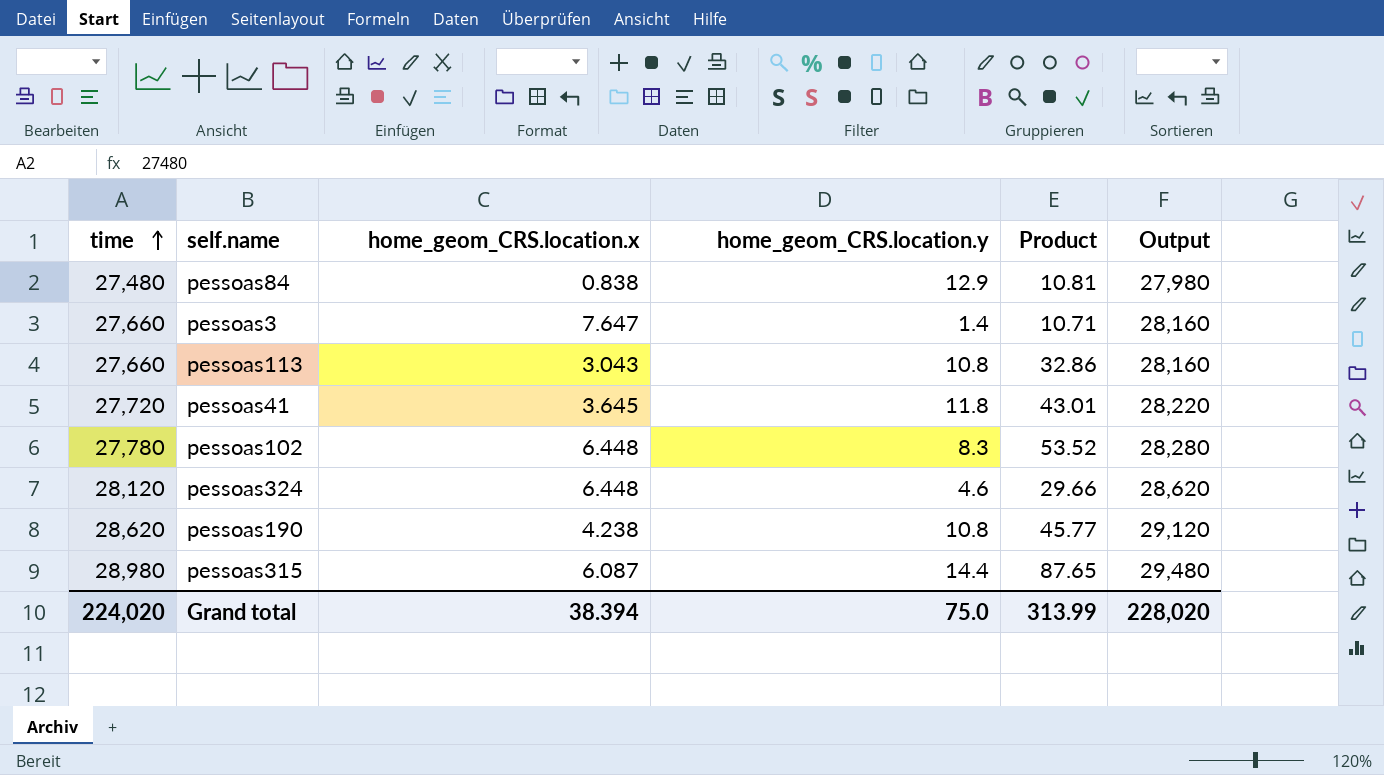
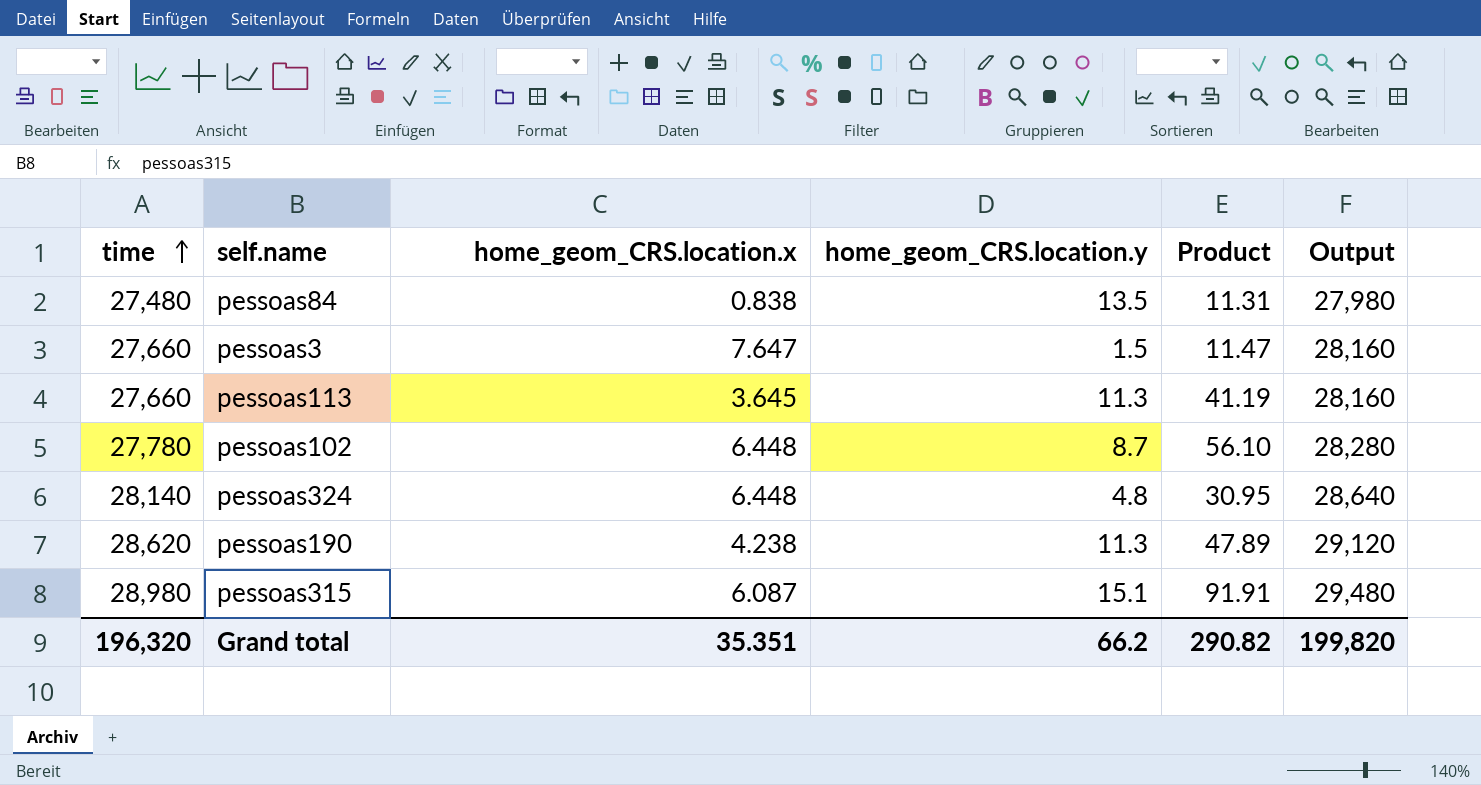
row pessoas41: 27,720 | 3.645 | 11.8 | 43.01 | 28,220 -> none
pessoas84 | home_geom_CRS.location.y: 12.9 -> 13.5
pessoas84 | Product: 10.81 -> 11.31
pessoas3 | home_geom_CRS.location.y: 1.4 -> 1.5
pessoas3 | Product: 10.71 -> 11.47
pessoas113 | home_geom_CRS.location.x: 3.043 -> 3.645
pessoas113 | home_geom_CRS.location.y: 10.8 -> 11.3
pessoas113 | Product: 32.86 -> 41.19
pessoas102 | home_geom_CRS.location.y: 8.3 -> 8.7
pessoas102 | Product: 53.52 -> 56.10
pessoas324 | time: 28,120 -> 28,140
pessoas324 | home_geom_CRS.location.y: 4.6 -> 4.8
pessoas324 | Product: 29.66 -> 30.95
pessoas324 | Output: 28,620 -> 28,640
pessoas190 | home_geom_CRS.location.y: 10.8 -> 11.3
pessoas190 | Product: 45.77 -> 47.89
pessoas315 | home_geom_CRS.location.y: 14.4 -> 15.1
pessoas315 | Product: 87.65 -> 91.91
Grand total | time: 224,020 -> 196,320
Grand total | home_geom_CRS.location.x: 38.394 -> 35.351
Grand total | home_geom_CRS.location.y: 75.0 -> 66.2
Grand total | Product: 313.99 -> 290.82
Grand total | Output: 228,020 -> 199,820

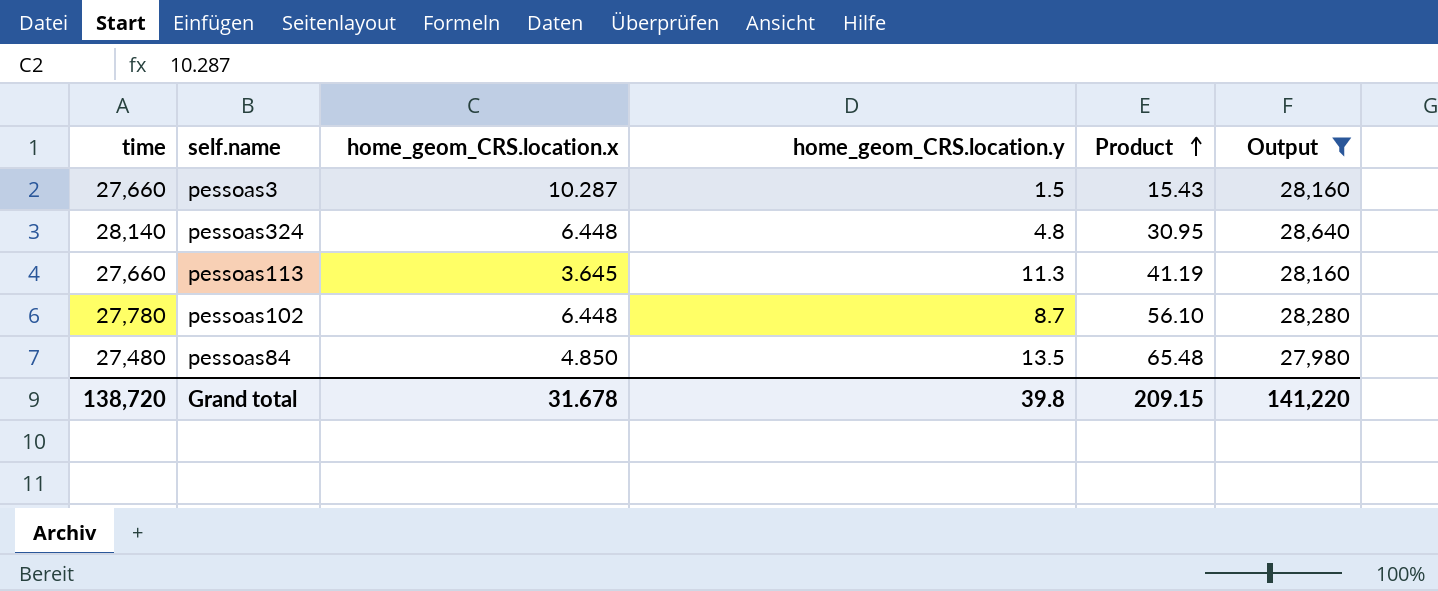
filter: none -> Output <= 28,640
row order: time ascending -> Product ascending
pessoas3 | home_geom_CRS.location.x: 7.647 -> 10.287
pessoas3 | Product: 11.47 -> 15.43
pessoas84 | home_geom_CRS.location.x: 0.838 -> 4.850
pessoas84 | Product: 11.31 -> 65.48
Grand total | time: 196,320 -> 138,720
Grand total | home_geom_CRS.location.x: 35.351 -> 31.678
Grand total | home_geom_CRS.location.y: 66.2 -> 39.8
Grand total | Product: 290.82 -> 209.15
Grand total | Output: 199,820 -> 141,220

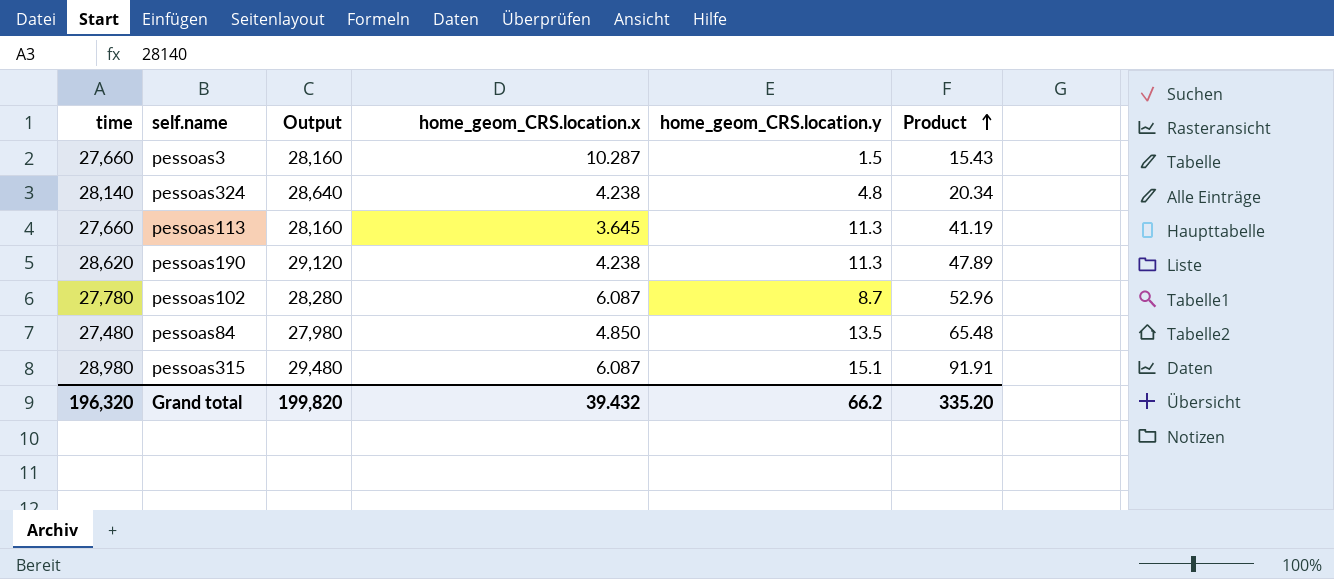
filter: Output <= 28,640 -> none
column Output | position: 6 -> 3
pessoas324 | home_geom_CRS.location.x: 6.448 -> 4.238
pessoas324 | Product: 30.95 -> 20.34
pessoas102 | home_geom_CRS.location.x: 6.448 -> 6.087
pessoas102 | Product: 56.10 -> 52.96
Grand total | time: 138,720 -> 196,320
Grand total | Output: 141,220 -> 199,820
Grand total | home_geom_CRS.location.x: 31.678 -> 39.432
Grand total | home_geom_CRS.location.y: 39.8 -> 66.2
Grand total | Product: 209.15 -> 335.20

